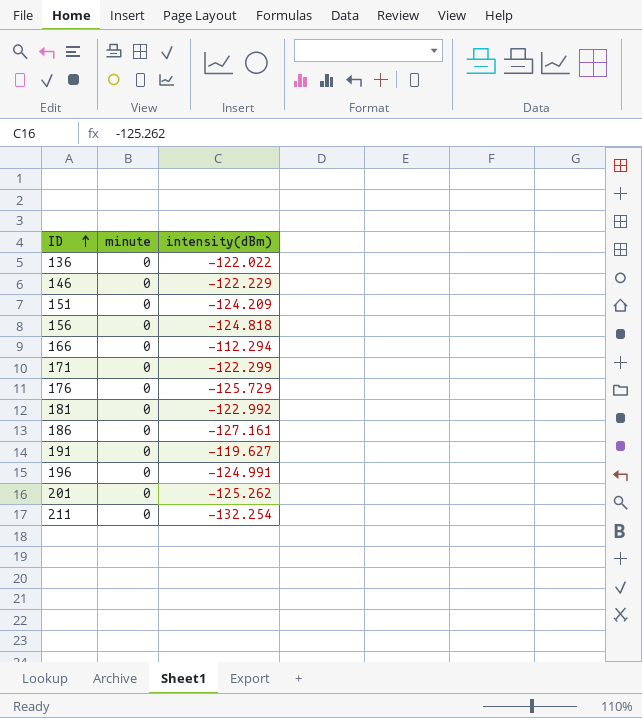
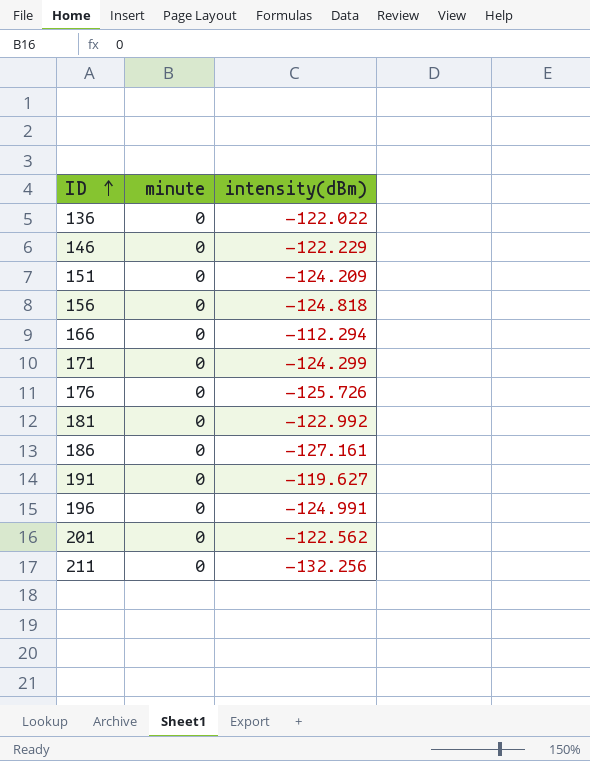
171 | intensity(dBm): -122.299 -> -124.299
176 | intensity(dBm): -125.729 -> -125.726
201 | intensity(dBm): -125.262 -> -122.562
211 | intensity(dBm): -132.254 -> -132.256

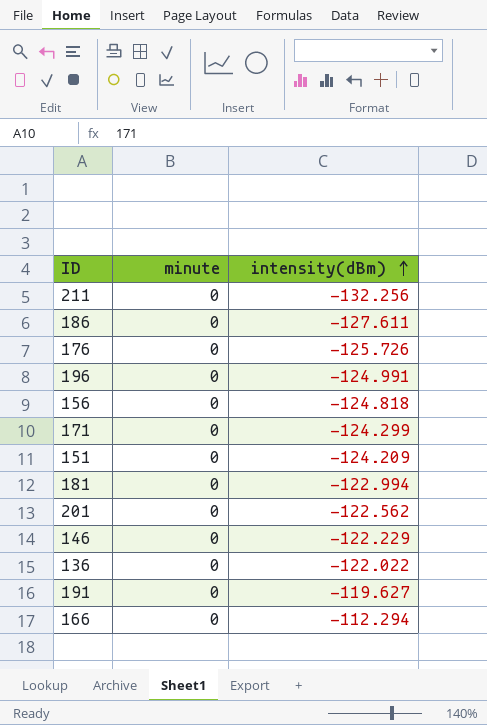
row order: ID ascending -> intensity(dBm) ascending
186 | intensity(dBm): -127.161 -> -127.611
181 | intensity(dBm): -122.992 -> -122.994

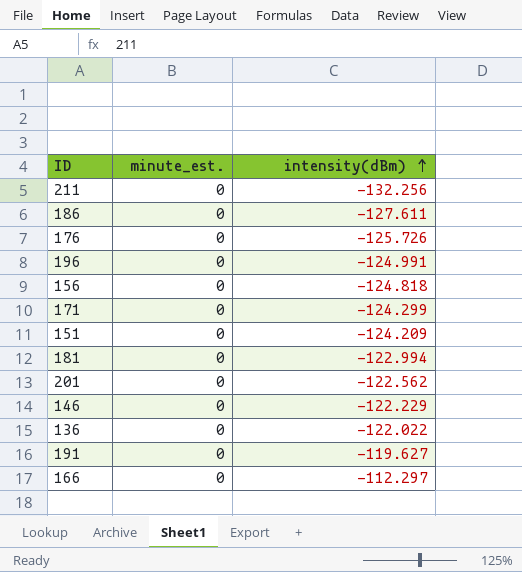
column name: minute -> minute_est.
166 | intensity(dBm): -112.294 -> -112.297

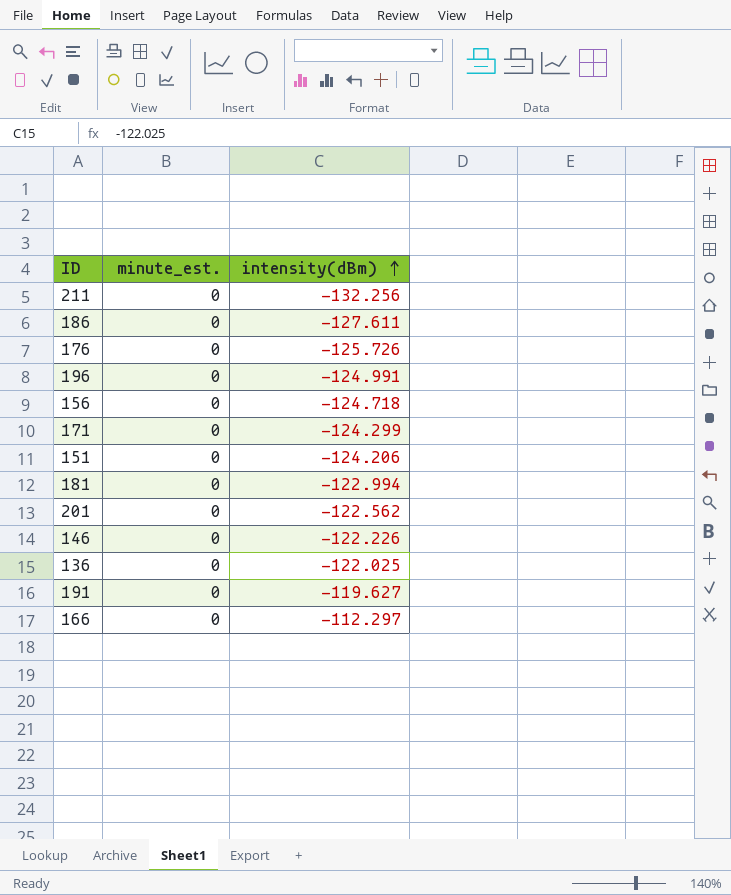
156 | intensity(dBm): -124.818 -> -124.718
151 | intensity(dBm): -124.209 -> -124.206
146 | intensity(dBm): -122.229 -> -122.226
136 | intensity(dBm): -122.022 -> -122.025

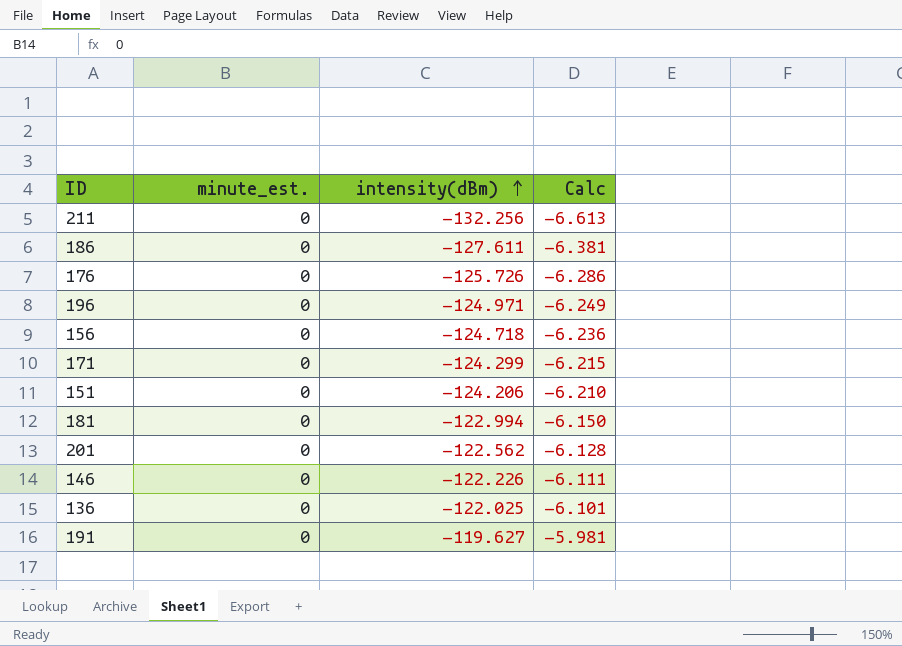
column Calc | formula: none -> [intensity(dBm)] * 0.05
row 166: 0 | -112.297 -> none
196 | intensity(dBm): -124.991 -> -124.971

